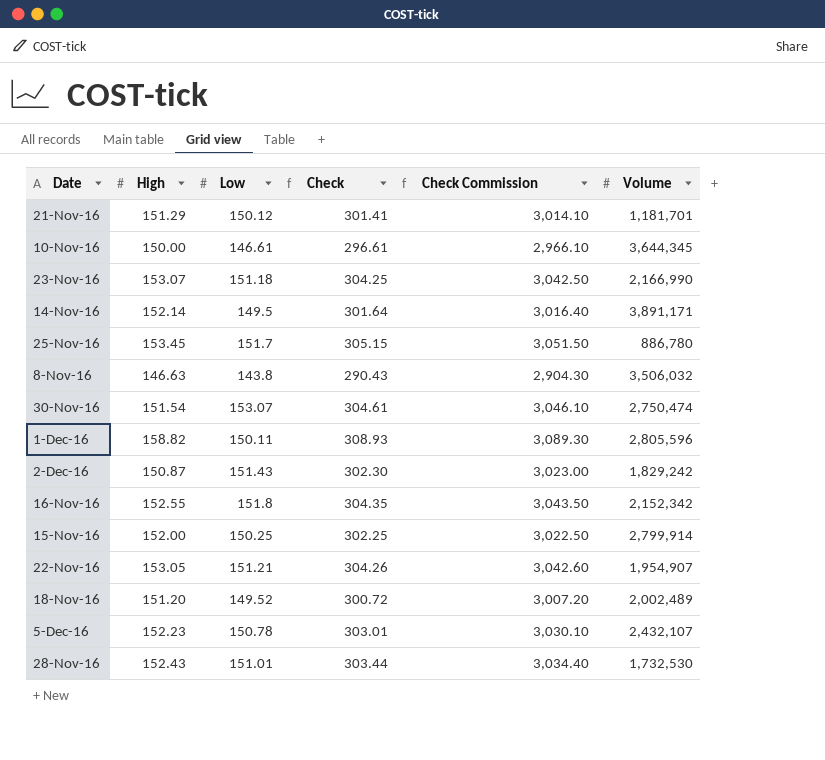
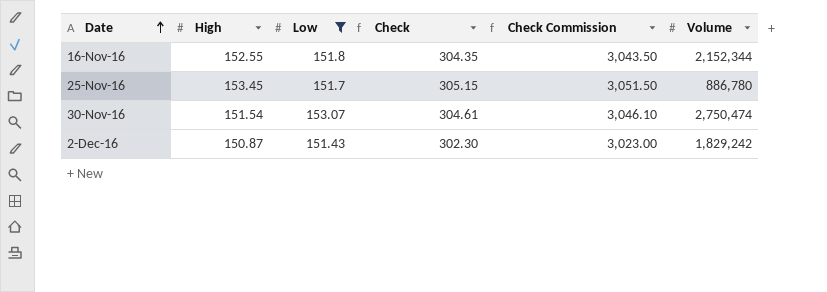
filter: none -> Low >= 151.43
row order: none -> Date ascending
16-Nov-16 | Volume: 2,152,342 -> 2,152,344

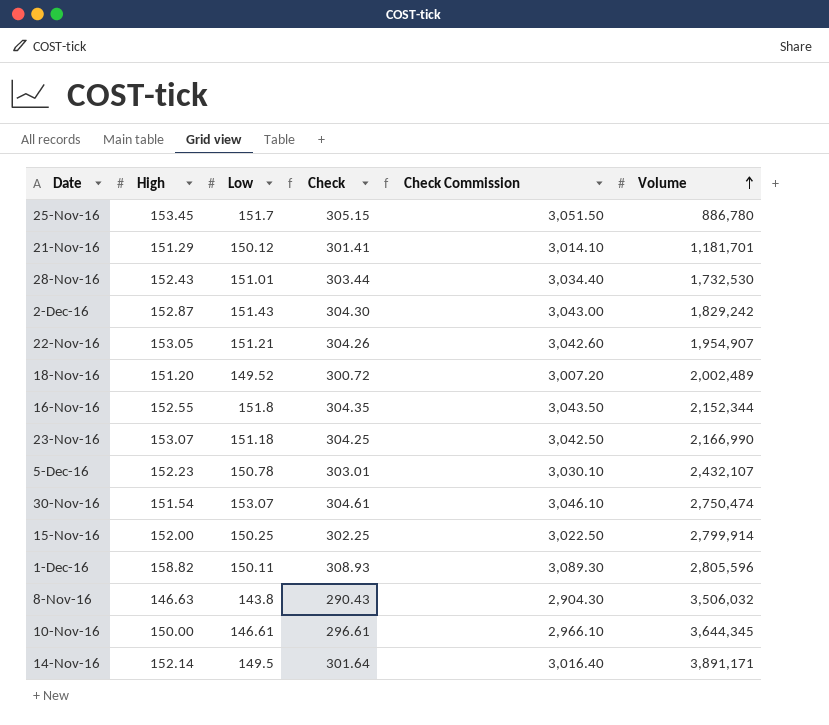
filter: Low >= 151.43 -> none
row order: Date ascending -> Volume ascending
2-Dec-16 | High: 150.87 -> 152.87
2-Dec-16 | Check: 302.30 -> 304.30
2-Dec-16 | Check Commission: 3,023.00 -> 3,043.00

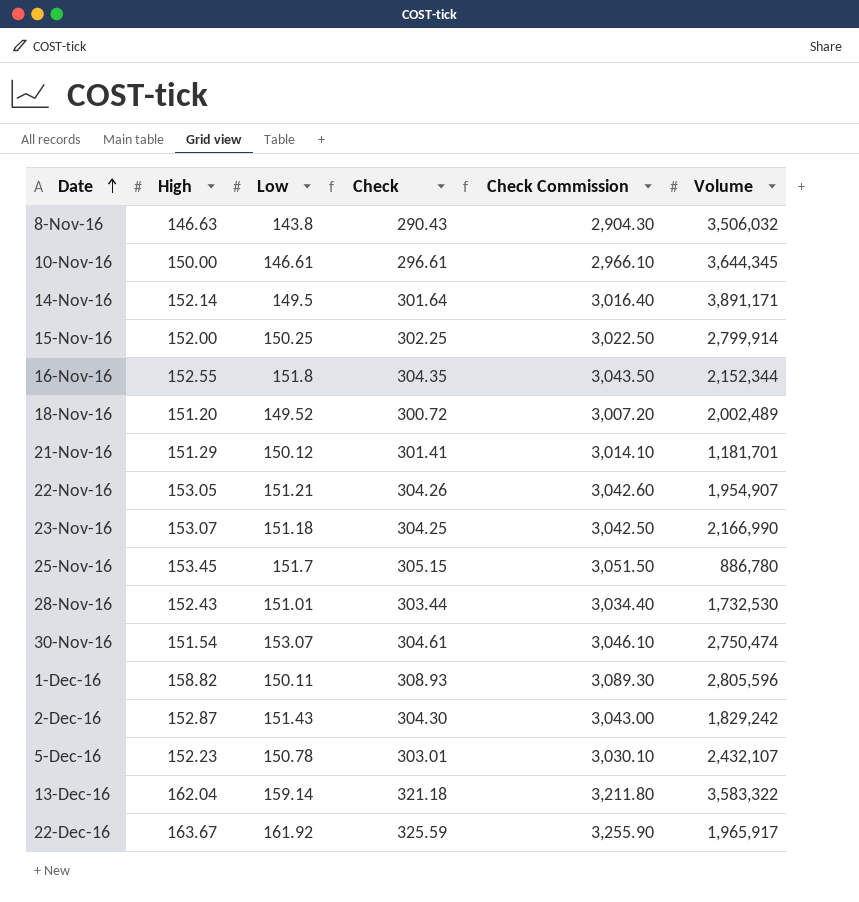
row order: Volume ascending -> Date ascending
row 13-Dec-16: none -> 162.04 | 159.14 | 321.18 | 3,211.80 | 3,583,322
row 22-Dec-16: none -> 163.67 | 161.92 | 325.59 | 3,255.90 | 1,965,917

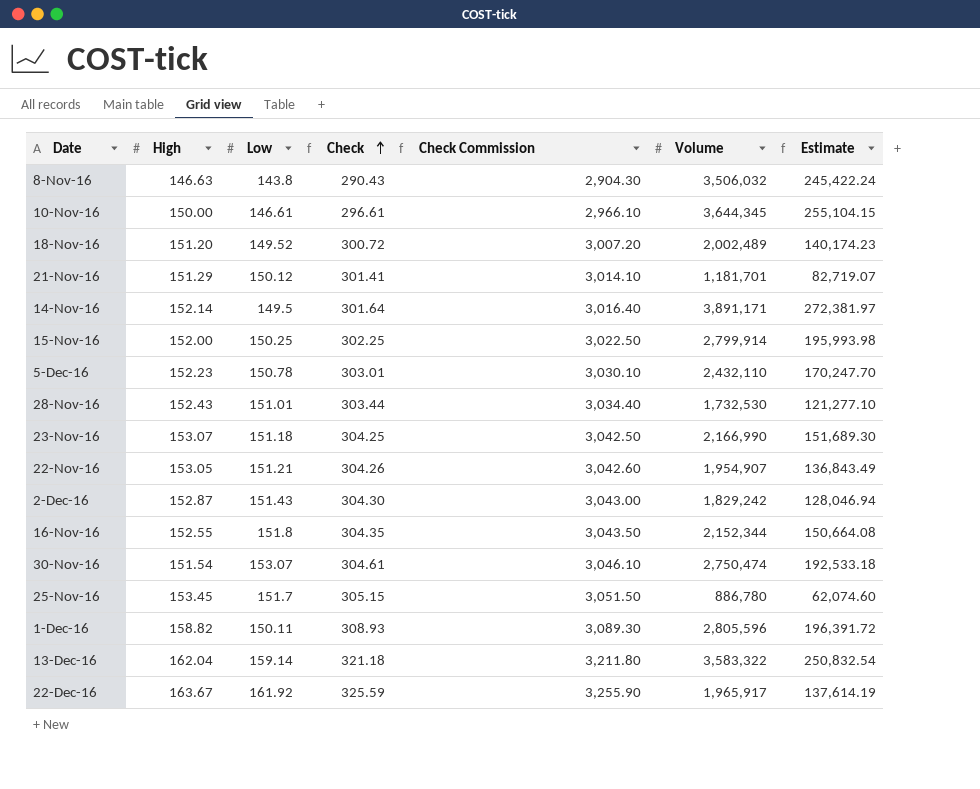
row order: Date ascending -> Check ascending
column Estimate | formula: none -> [Volume] * 0.07
5-Dec-16 | Volume: 2,432,107 -> 2,432,110

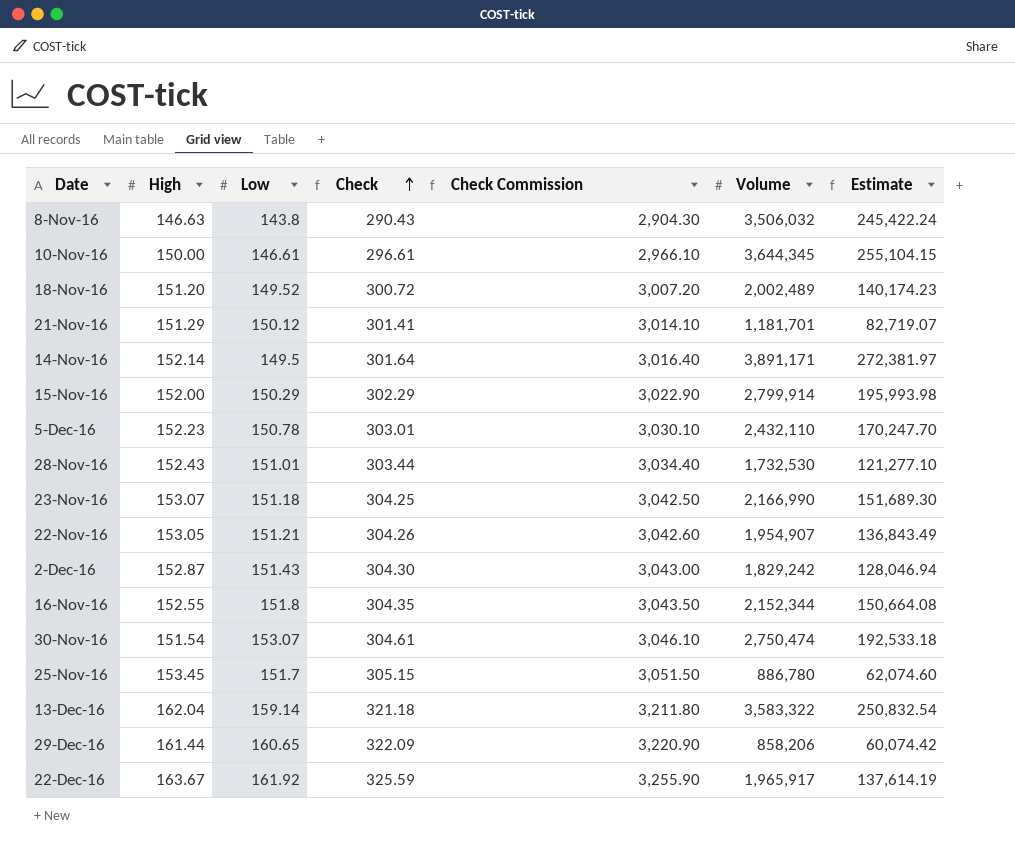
row 1-Dec-16: 158.82 | 150.11 | 308.93 | 3,089.30 | 2,805,596 | 196,391.72 -> none
15-Nov-16 | Low: 150.25 -> 150.29
15-Nov-16 | Check: 302.25 -> 302.29
15-Nov-16 | Check Commission: 3,022.50 -> 3,022.90
row 29-Dec-16: none -> 161.44 | 160.65 | 322.09 | 3,220.90 | 858,206 | 60,074.42

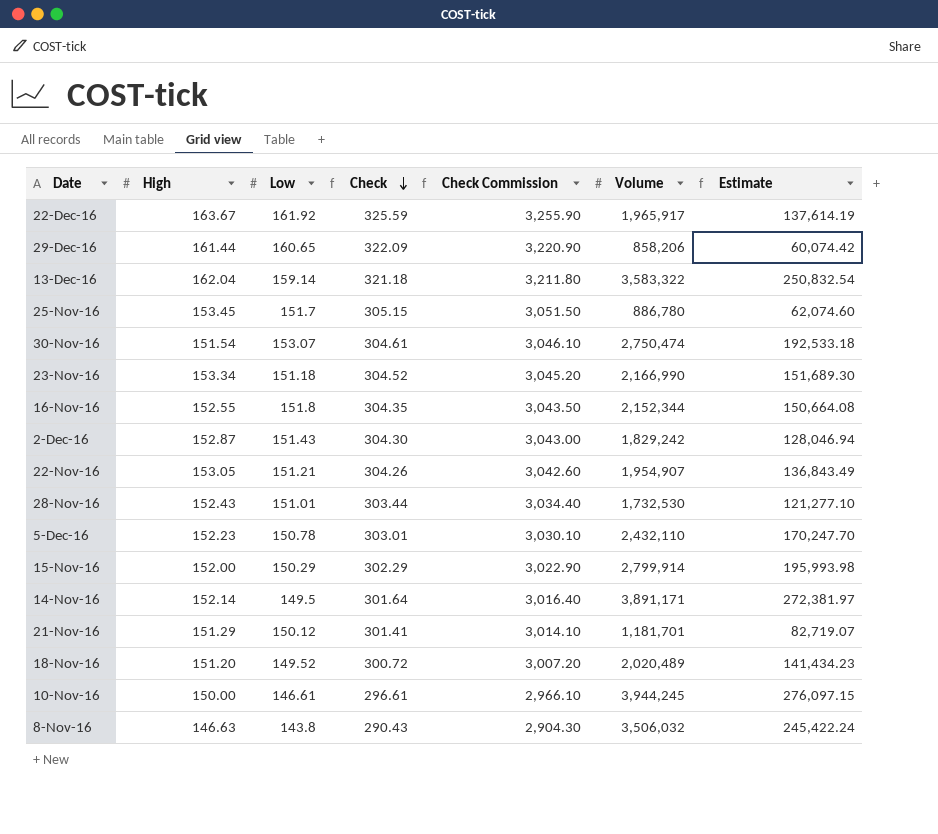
row order: Check ascending -> Check descending
23-Nov-16 | High: 153.07 -> 153.34
23-Nov-16 | Check: 304.25 -> 304.52
23-Nov-16 | Check Commission: 3,042.50 -> 3,045.20
18-Nov-16 | Volume: 2,002,489 -> 2,020,489
18-Nov-16 | Estimate: 140,174.23 -> 141,434.23
10-Nov-16 | Volume: 3,644,345 -> 3,944,245
10-Nov-16 | Estimate: 255,104.15 -> 276,097.15

